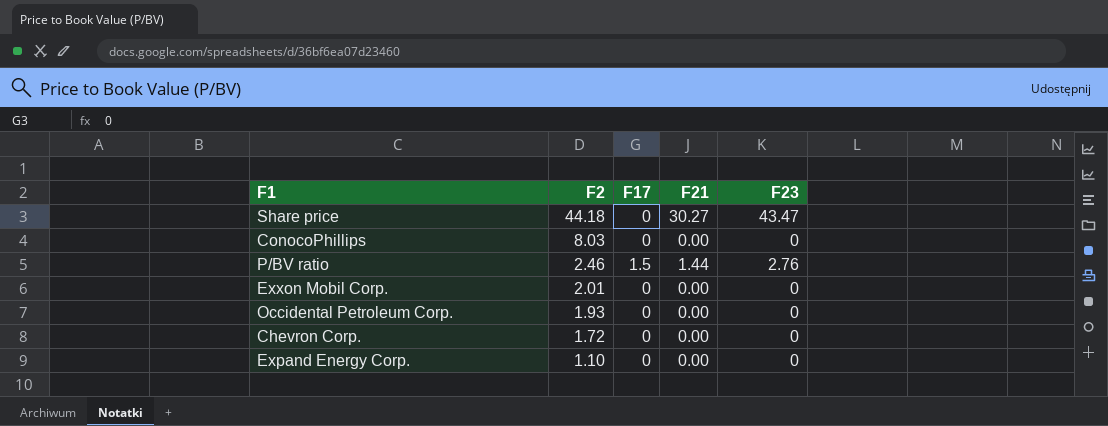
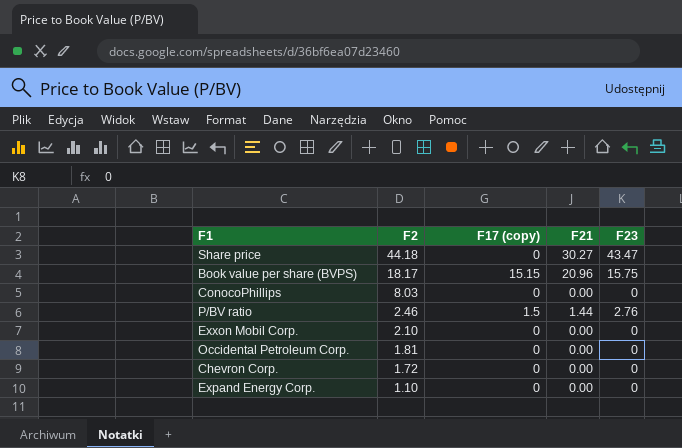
column name: F17 -> F17 (copy)
row Book value per share (BVPS): none -> 18.17 | 15.15 | 20.96 | 15.75
Exxon Mobil Corp. | F2: 2.01 -> 2.10
Occidental Petroleum Corp. | F2: 1.93 -> 1.81

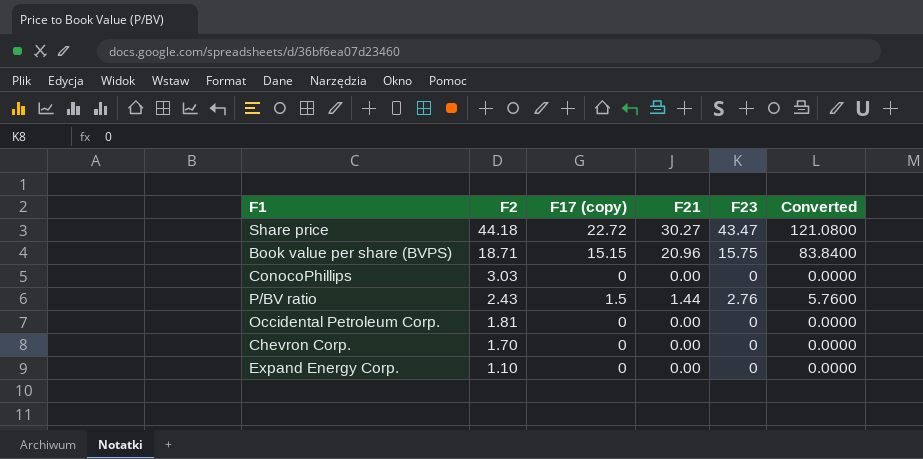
column Converted | formula: none -> [F21] * 4
row Exxon Mobil Corp.: 2.10 | 0 | 0.00 | 0 -> none
Share price | F17 (copy): 0 -> 22.72
Book value per share (BVPS) | F2: 18.17 -> 18.71
ConocoPhillips | F2: 8.03 -> 3.03
P/BV ratio | F2: 2.46 -> 2.43
Chevron Corp. | F2: 1.72 -> 1.70

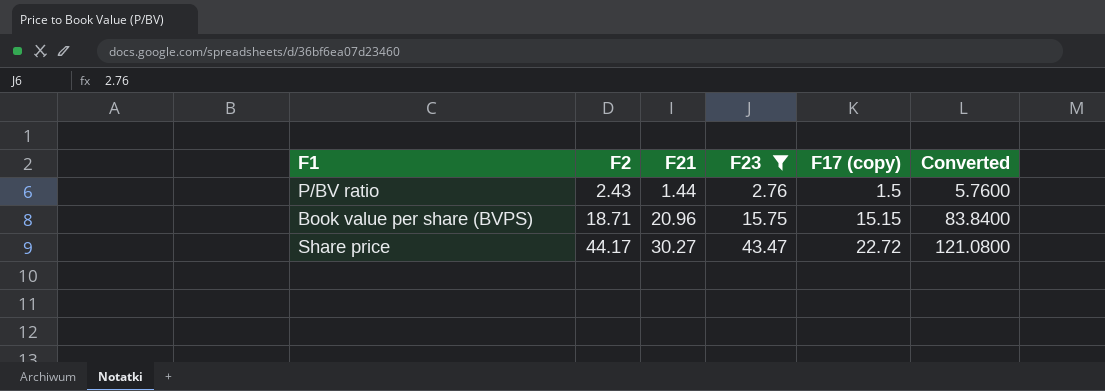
filter: none -> F23 != 0
row order: F2 descending -> F2 ascending
column F17 (copy) | position: 3 -> 5
Share price | F2: 44.18 -> 44.17

